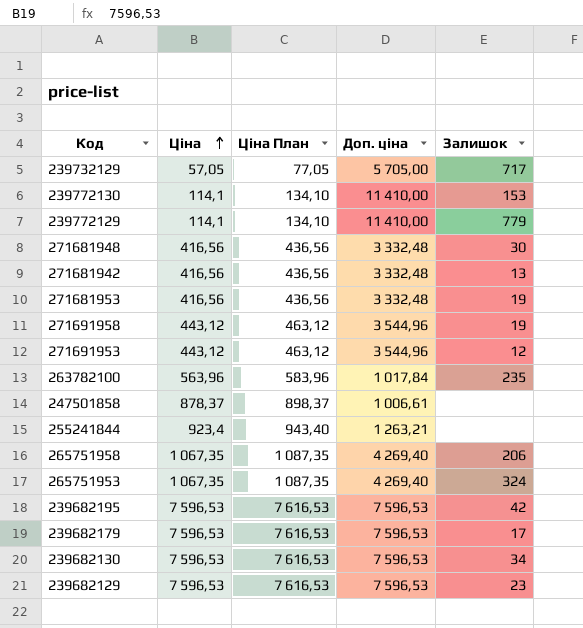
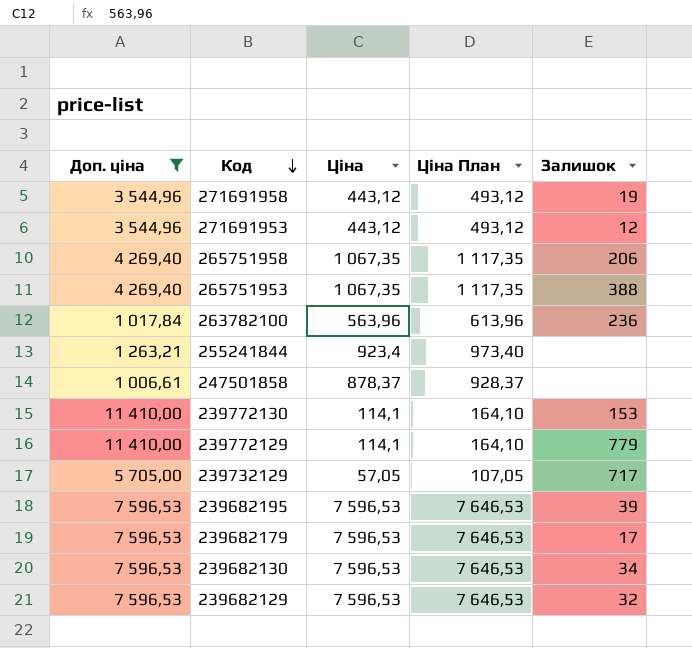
filter: none -> Доп. ціна != 3 332,48
row order: Ціна ascending -> Код descending
column Доп. ціна | position: 4 -> 1
column Ціна План | formula: [Ціна] + 20 -> [Ціна] + 50
265751953 | Залишок: 324 -> 388
263782100 | Залишок: 235 -> 236
239682195 | Залишок: 42 -> 39
239682129 | Залишок: 23 -> 32

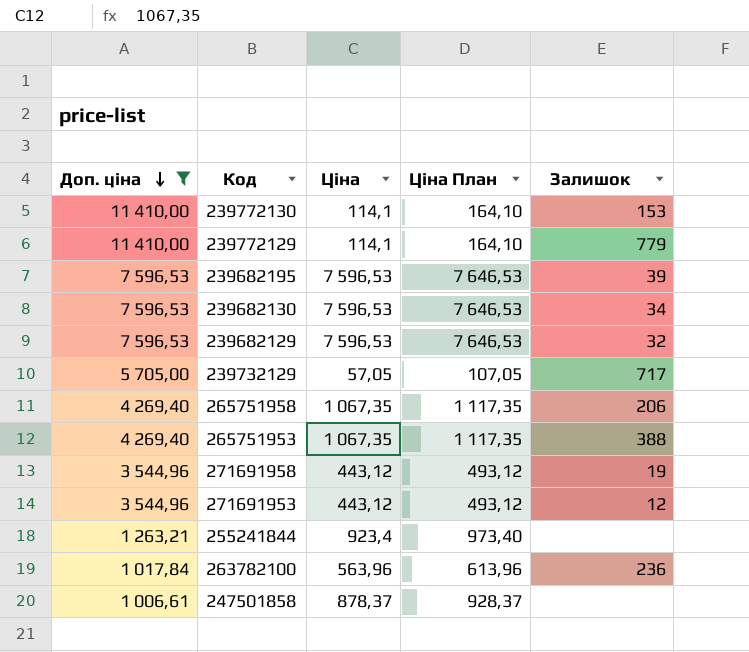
row order: Код descending -> Доп. ціна descending
row 239682179: 7 596,53 | 7 596,53 | 7 646,53 | 17 -> none

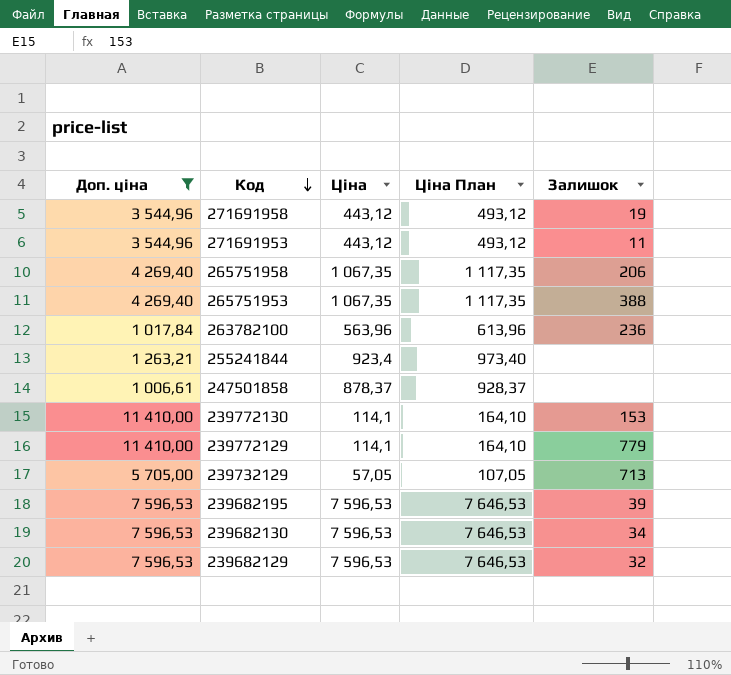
row order: Доп. ціна descending -> Код descending
271691953 | Залишок: 12 -> 11
239732129 | Залишок: 717 -> 713

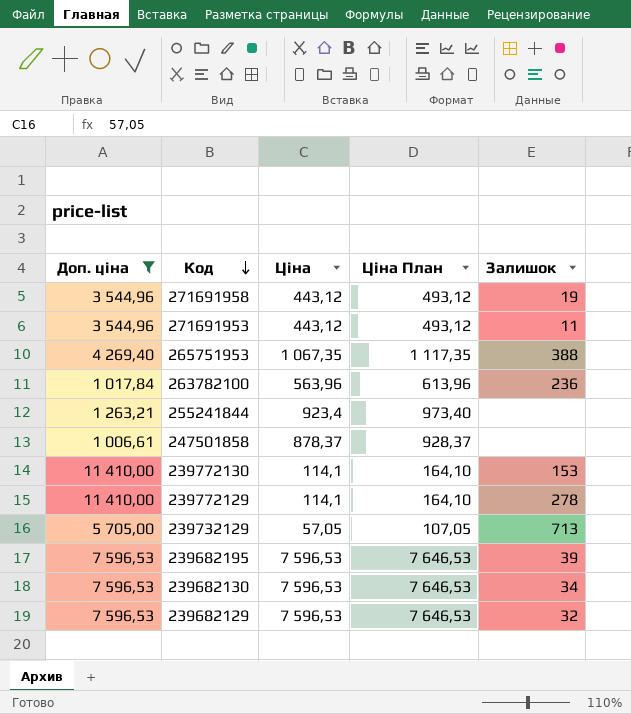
row 265751958: 4 269,40 | 1 067,35 | 1 117,35 | 206 -> none
239772129 | Залишок: 779 -> 278

